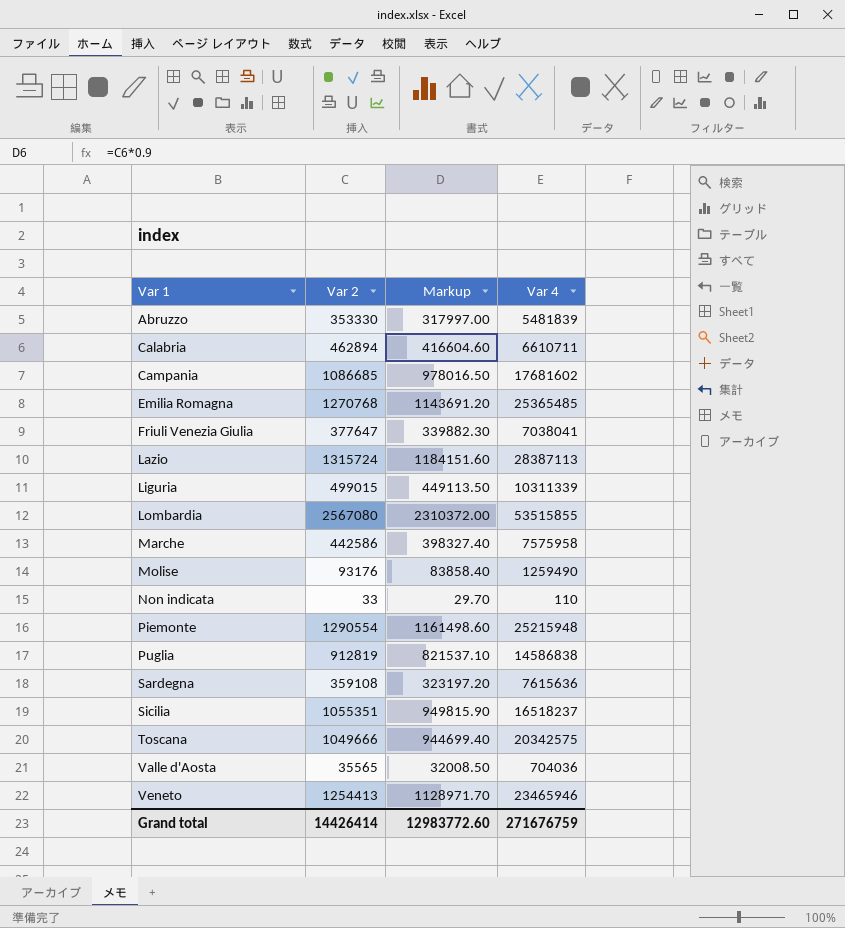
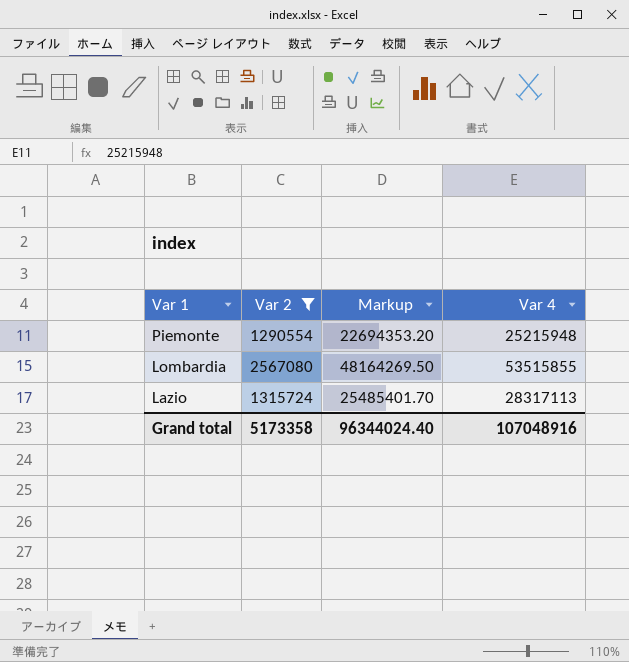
filter: none -> Var 2 >= 1290554
row order: Var 1 ascending -> Var 1 descending
column Markup | formula: [Var 2] * 0.9 -> [Var 4] * 0.9
Lazio | Var 4: 28387113 -> 28317113
Grand total | Var 2: 14426414 -> 5173358
Grand total | Markup: 12983772.60 -> 96344024.40
Grand total | Var 4: 271676759 -> 107048916

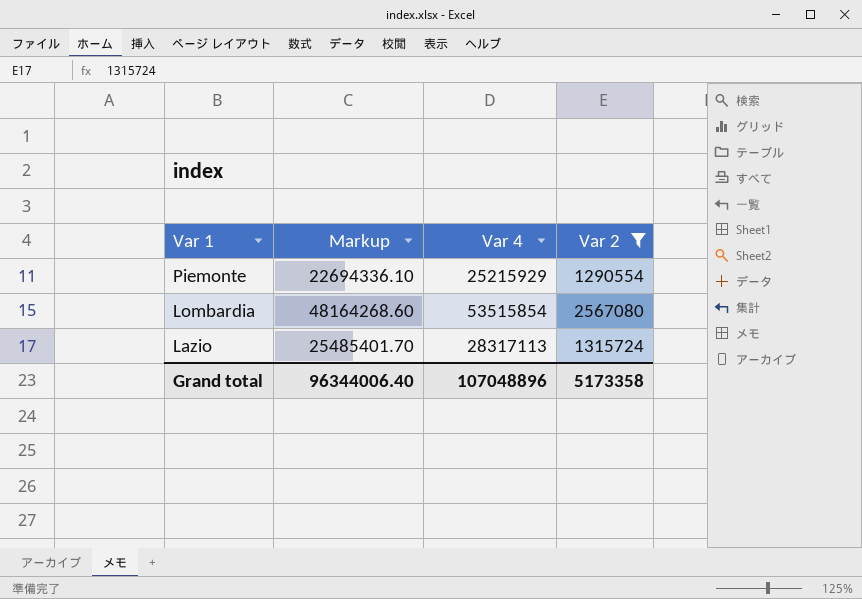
column Var 2 | position: 2 -> 4
Piemonte | Markup: 22694353.20 -> 22694336.10
Piemonte | Var 4: 25215948 -> 25215929
Lombardia | Markup: 48164269.50 -> 48164268.60
Lombardia | Var 4: 53515855 -> 53515854
Grand total | Markup: 96344024.40 -> 96344006.40
Grand total | Var 4: 107048916 -> 107048896

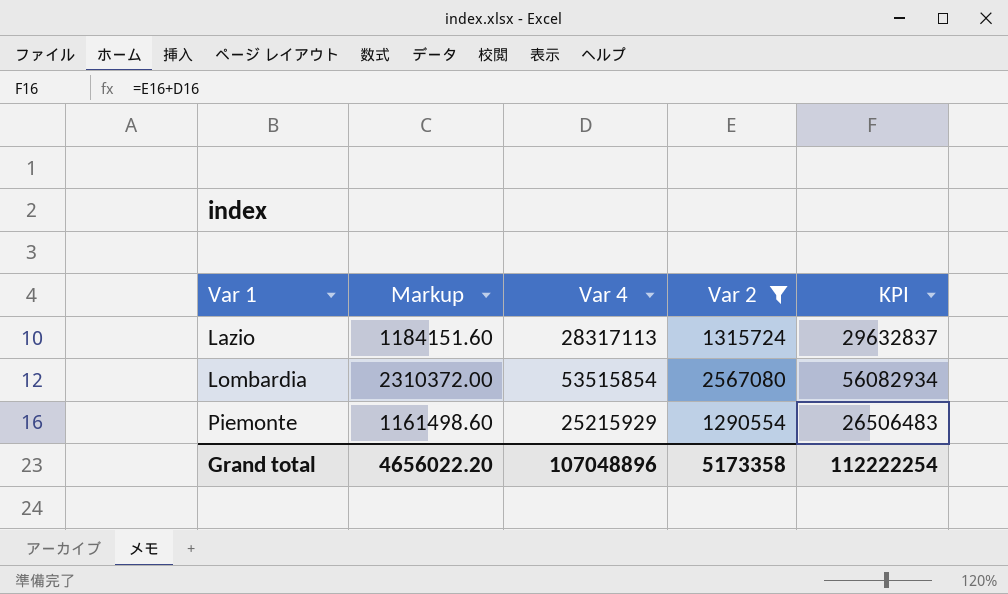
row order: Var 1 descending -> Var 1 ascending
column Markup | formula: [Var 4] * 0.9 -> [Var 2] * 0.9
column KPI | formula: none -> [Var 4] + [Var 2]
Grand total | Markup: 96344006.40 -> 4656022.20

